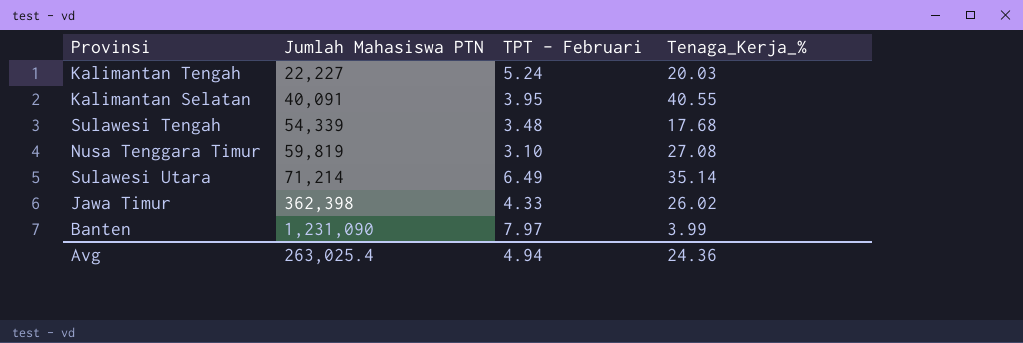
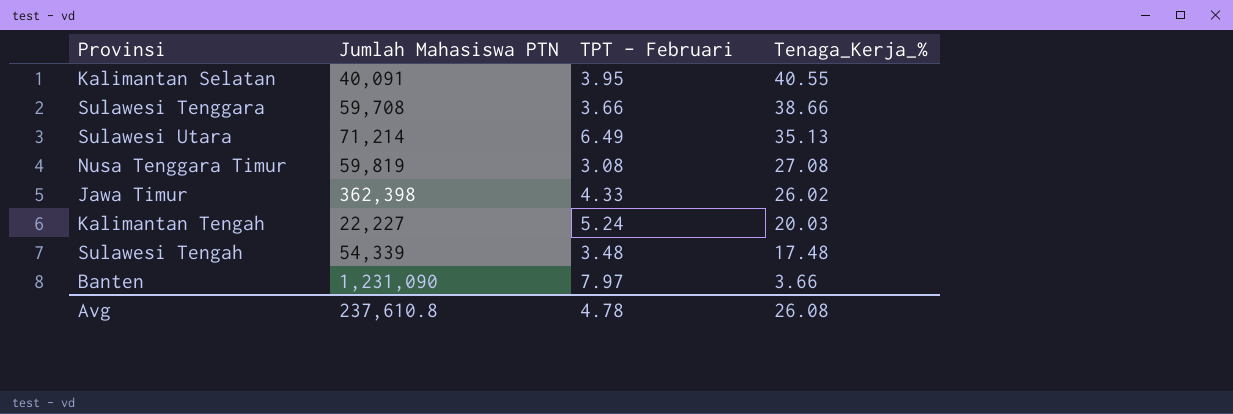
row order: Jumlah Mahasiswa PTN ascending -> Tenaga_Kerja_% descending
row Sulawesi Tenggara: none -> 59,708 | 3.66 | 38.66
Sulawesi Utara | Tenaga_Kerja_%: 35.14 -> 35.13
Nusa Tenggara Timur | TPT - Februari: 3.10 -> 3.08
Sulawesi Tengah | Tenaga_Kerja_%: 17.68 -> 17.48
Banten | Tenaga_Kerja_%: 3.99 -> 3.66
Avg | Jumlah Mahasiswa PTN: 263,025.4 -> 237,610.8
Avg | TPT - Februari: 4.94 -> 4.78
Avg | Tenaga_Kerja_%: 24.36 -> 26.08

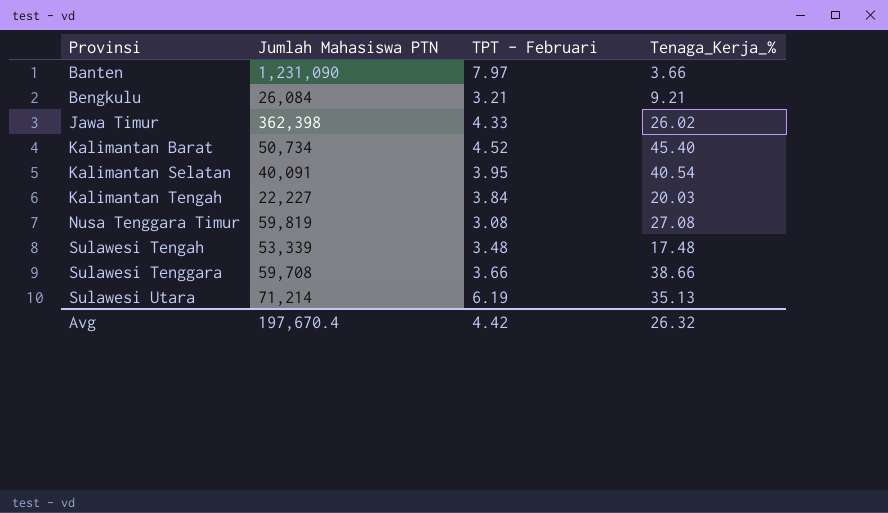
row order: Tenaga_Kerja_% descending -> Provinsi ascending
row Bengkulu: none -> 26,084 | 3.21 | 9.21
row Kalimantan Barat: none -> 50,734 | 4.52 | 45.40
Kalimantan Selatan | Tenaga_Kerja_%: 40.55 -> 40.54
Kalimantan Tengah | TPT - Februari: 5.24 -> 3.84
Sulawesi Tengah | Jumlah Mahasiswa PTN: 54,339 -> 53,339
Sulawesi Utara | TPT - Februari: 6.49 -> 6.19
Avg | Jumlah Mahasiswa PTN: 237,610.8 -> 197,670.4
Avg | TPT - Februari: 4.78 -> 4.42
Avg | Tenaga_Kerja_%: 26.08 -> 26.32

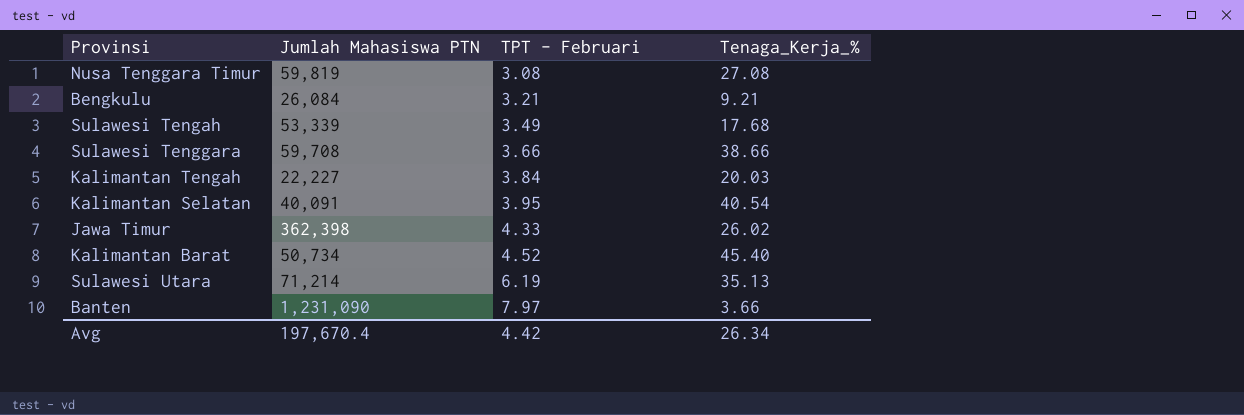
row order: Provinsi ascending -> TPT - Februari ascending
Sulawesi Tengah | TPT - Februari: 3.48 -> 3.49
Sulawesi Tengah | Tenaga_Kerja_%: 17.48 -> 17.68
Avg | Tenaga_Kerja_%: 26.32 -> 26.34

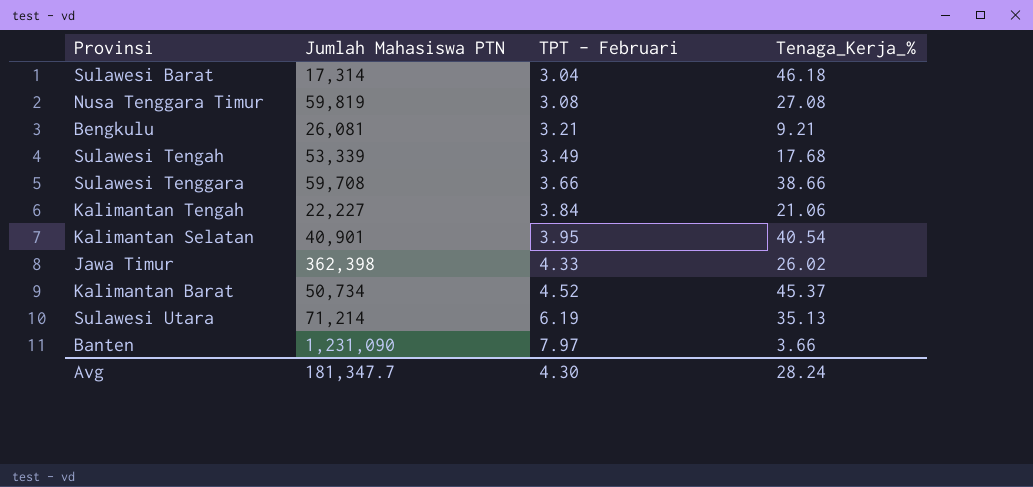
row Sulawesi Barat: none -> 17,314 | 3.04 | 46.18
Bengkulu | Jumlah Mahasiswa PTN: 26,084 -> 26,081
Kalimantan Tengah | Tenaga_Kerja_%: 20.03 -> 21.06
Kalimantan Selatan | Jumlah Mahasiswa PTN: 40,091 -> 40,901
Kalimantan Barat | Tenaga_Kerja_%: 45.40 -> 45.37
Avg | Jumlah Mahasiswa PTN: 197,670.4 -> 181,347.7
Avg | TPT - Februari: 4.42 -> 4.30
Avg | Tenaga_Kerja_%: 26.34 -> 28.24

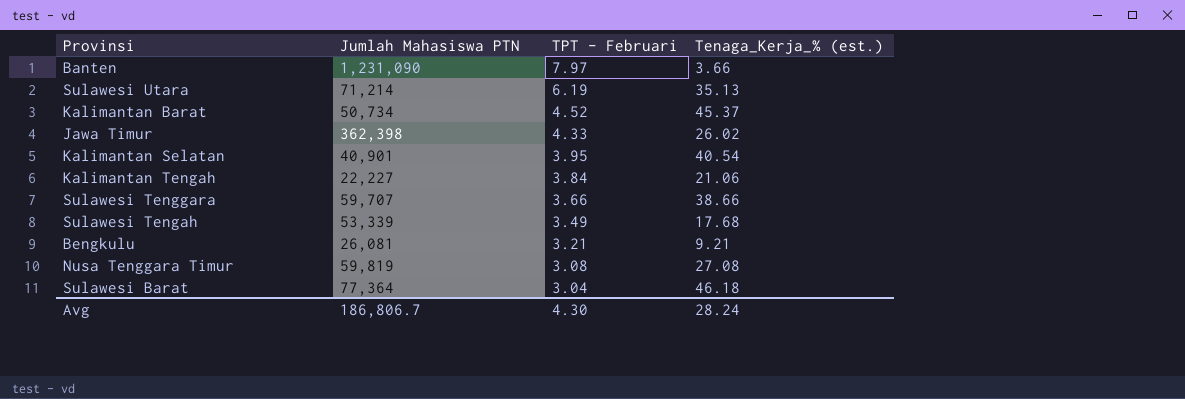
row order: TPT - Februari ascending -> TPT - Februari descending
column name: Tenaga_Kerja_% -> Tenaga_Kerja_% (est.)
Sulawesi Tenggara | Jumlah Mahasiswa PTN: 59,708 -> 59,707
Sulawesi Barat | Jumlah Mahasiswa PTN: 17,314 -> 77,364
Avg | Jumlah Mahasiswa PTN: 181,347.7 -> 186,806.7

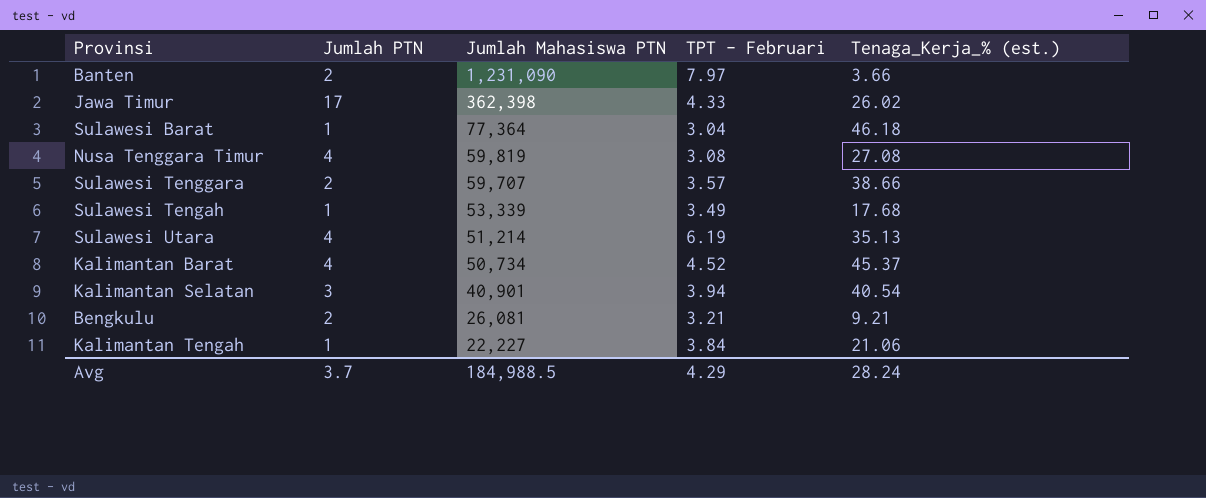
row order: TPT - Februari descending -> Jumlah Mahasiswa PTN descending
column Jumlah PTN | position: none -> 2
Sulawesi Tenggara | TPT - Februari: 3.66 -> 3.57
Sulawesi Utara | Jumlah Mahasiswa PTN: 71,214 -> 51,214
Kalimantan Selatan | TPT - Februari: 3.95 -> 3.94
Avg | Jumlah Mahasiswa PTN: 186,806.7 -> 184,988.5
Avg | TPT - Februari: 4.30 -> 4.29

